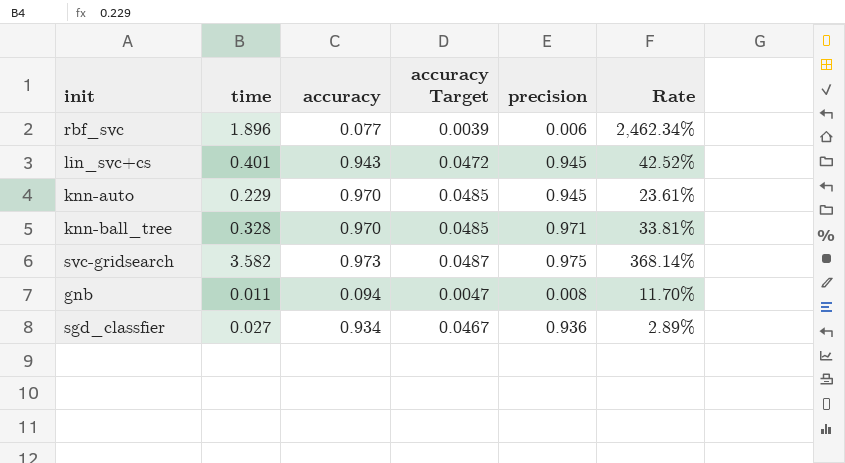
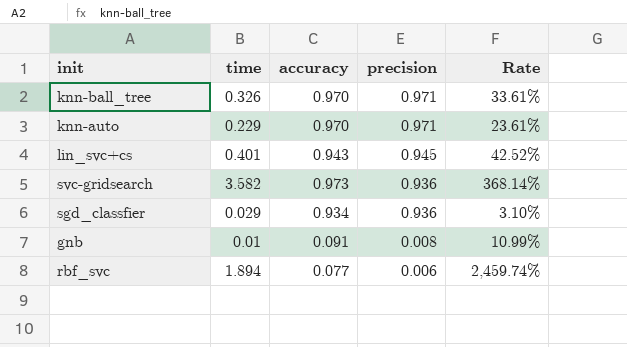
row order: none -> precision descending
column accuracy Target | formula: [accuracy] * 0.05 -> none
knn-ball_tree | time: 0.328 -> 0.326
knn-ball_tree | Rate: 33.81% -> 33.61%
knn-auto | precision: 0.945 -> 0.971
svc-gridsearch | precision: 0.975 -> 0.936
sgd_classfier | time: 0.027 -> 0.029
sgd_classfier | Rate: 2.89% -> 3.10%
gnb | time: 0.011 -> 0.01
gnb | accuracy: 0.094 -> 0.091
gnb | Rate: 11.70% -> 10.99%
rbf_svc | time: 1.896 -> 1.894
rbf_svc | Rate: 2,462.34% -> 2,459.74%

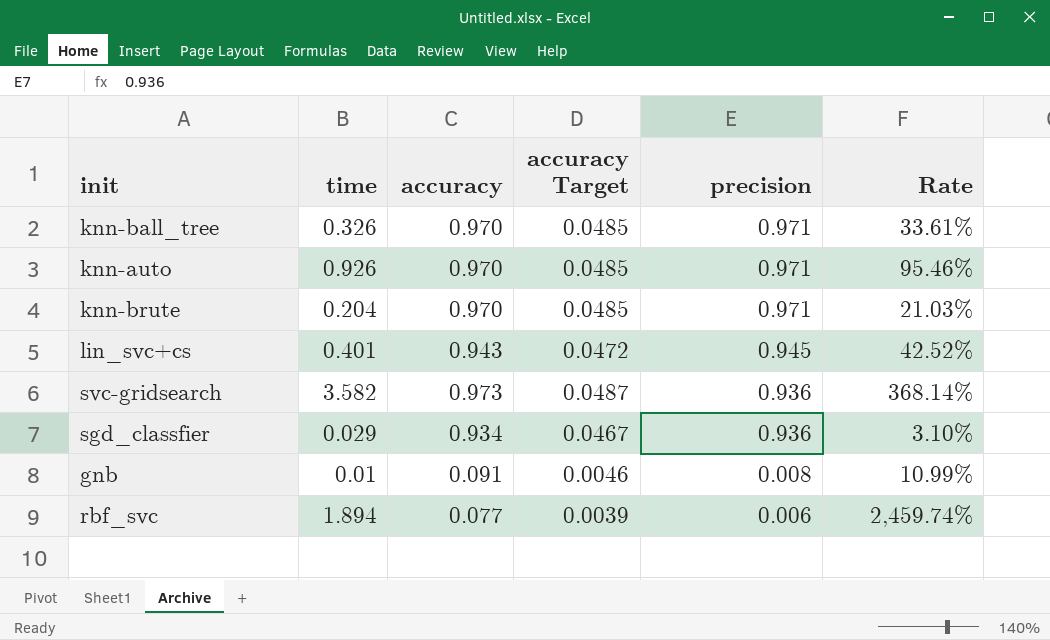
column accuracy Target | formula: none -> [accuracy] * 0.05
knn-auto | time: 0.229 -> 0.926
knn-auto | Rate: 23.61% -> 95.46%
row knn-brute: none -> 0.204 | 0.970 | 0.0485 | 0.971 | 21.03%

